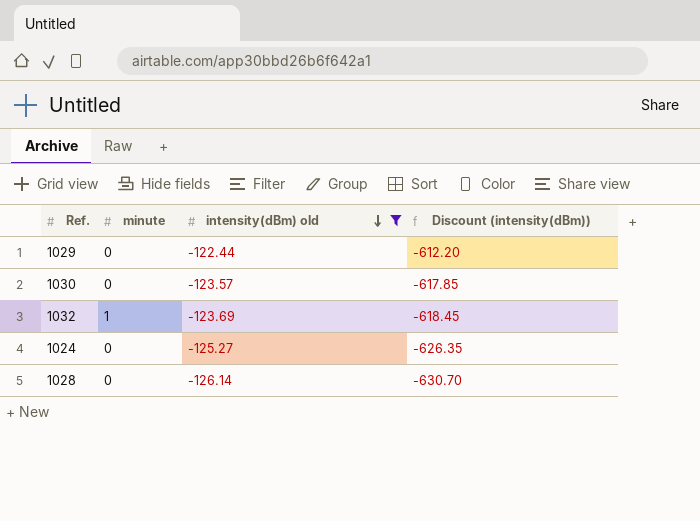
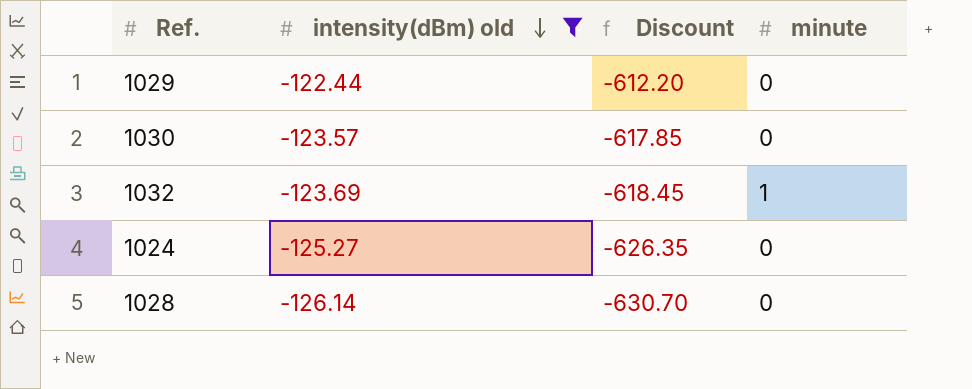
column name: Discount (intensity(dBm)) -> Discount
column minute | position: 2 -> 4

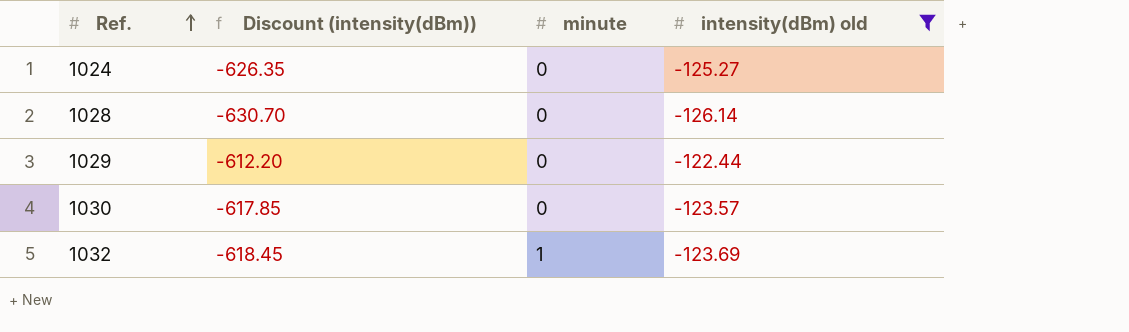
row order: intensity(dBm) old descending -> Ref. ascending
column name: Discount -> Discount (intensity(dBm))
column intensity(dBm) old | position: 2 -> 4

